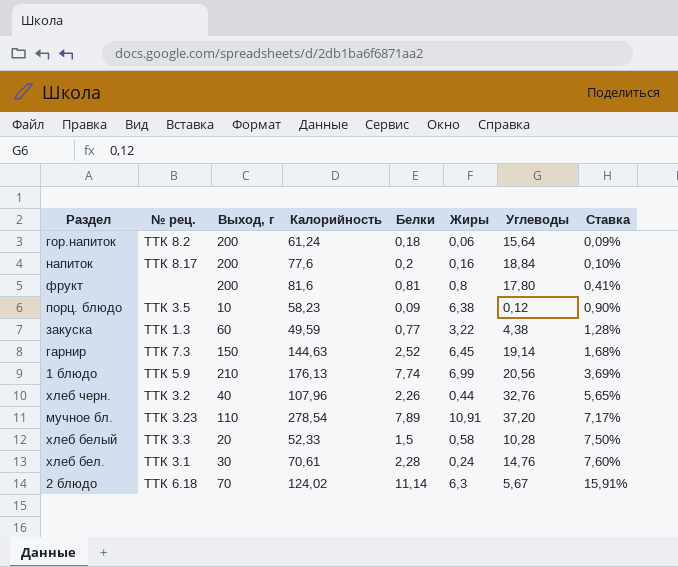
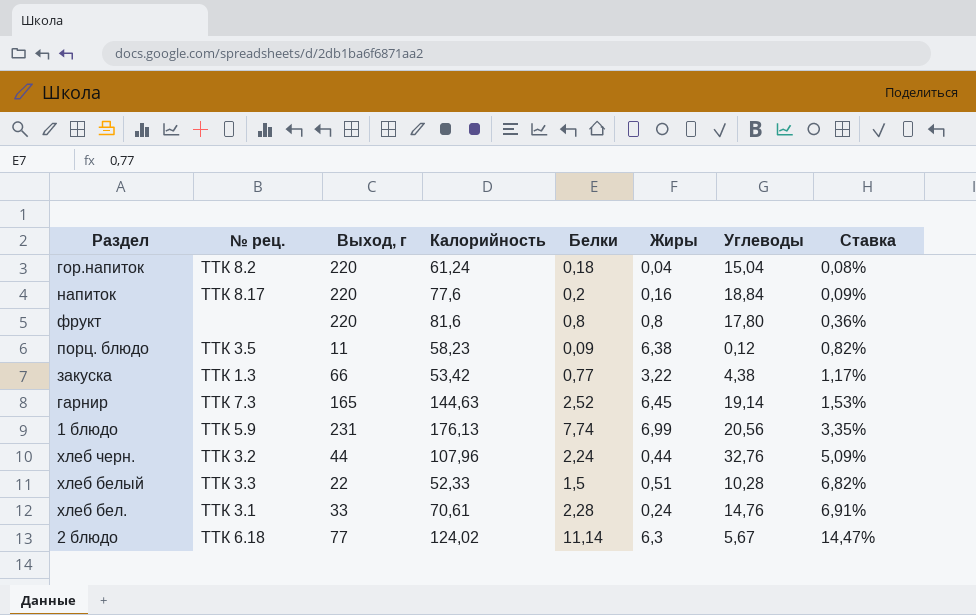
row мучное бл.: ТТК 3.23 | 110 | 278,54 | 7,89 | 10,91 | 37,20 | 7,17% -> none
гор.напиток | Выход, г: 200 -> 220
гор.напиток | Жиры: 0,06 -> 0,04
гор.напиток | Углеводы: 15,64 -> 15,04
гор.напиток | Ставка: 0,09% -> 0,08%
напиток | Выход, г: 200 -> 220
напиток | Ставка: 0,10% -> 0,09%
фрукт | Выход, г: 200 -> 220
фрукт | Белки: 0,81 -> 0,8
фрукт | Ставка: 0,41% -> 0,36%
порц. блюдо | Выход, г: 10 -> 11
порц. блюдо | Ставка: 0,90% -> 0,82%
закуска | Выход, г: 60 -> 66
закуска | Калорийность: 49,59 -> 53,42
закуска | Ставка: 1,28% -> 1,17%
гарнир | Выход, г: 150 -> 165
гарнир | Ставка: 1,68% -> 1,53%
1 блюдо | Выход, г: 210 -> 231
1 блюдо | Ставка: 3,69% -> 3,35%
хлеб черн. | Выход, г: 40 -> 44
хлеб черн. | Белки: 2,26 -> 2,24
хлеб черн. | Ставка: 5,65% -> 5,09%
хлеб белый | Выход, г: 20 -> 22
хлеб белый | Жиры: 0,58 -> 0,51
хлеб белый | Ставка: 7,50% -> 6,82%
хлеб бел. | Выход, г: 30 -> 33
хлеб бел. | Ставка: 7,60% -> 6,91%
2 блюдо | Выход, г: 70 -> 77
2 блюдо | Ставка: 15,91% -> 14,47%

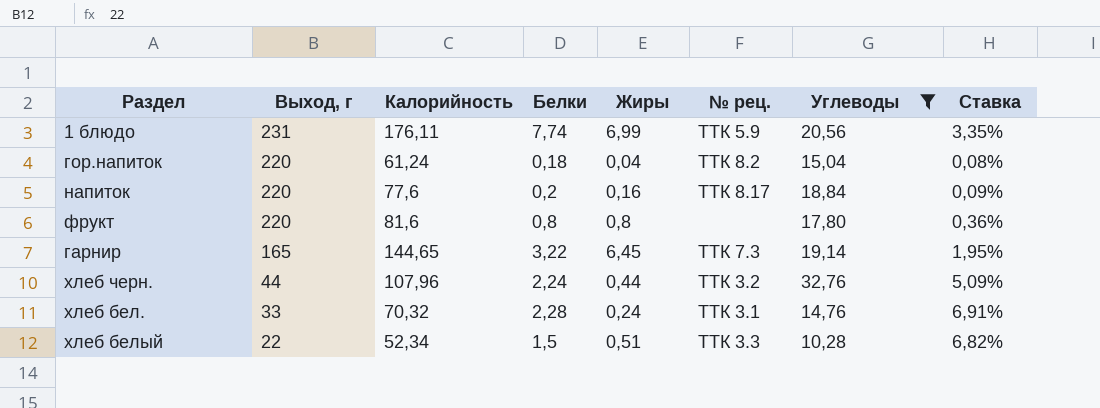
filter: none -> Углеводы >= 10,28
row order: Ставка ascending -> Выход, г descending
column № рец. | position: 2 -> 6
1 блюдо | Калорийность: 176,13 -> 176,11
гарнир | Калорийность: 144,63 -> 144,65
гарнир | Белки: 2,52 -> 3,22
гарнир | Ставка: 1,53% -> 1,95%
хлеб бел. | Калорийность: 70,61 -> 70,32
хлеб белый | Калорийность: 52,33 -> 52,34

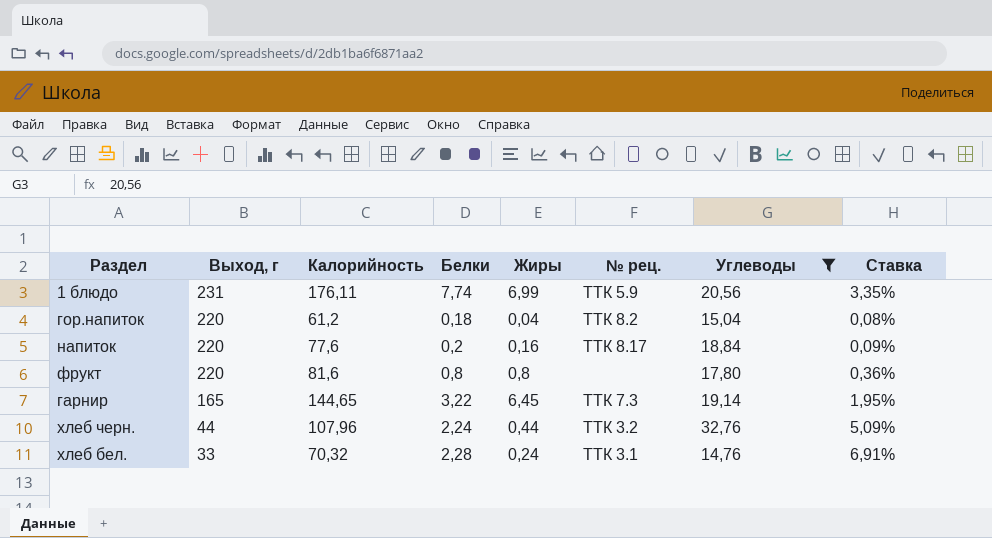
row хлеб белый: 22 | 52,34 | 1,5 | 0,51 | ТТК 3.3 | 10,28 | 6,82% -> none
гор.напиток | Калорийность: 61,24 -> 61,2

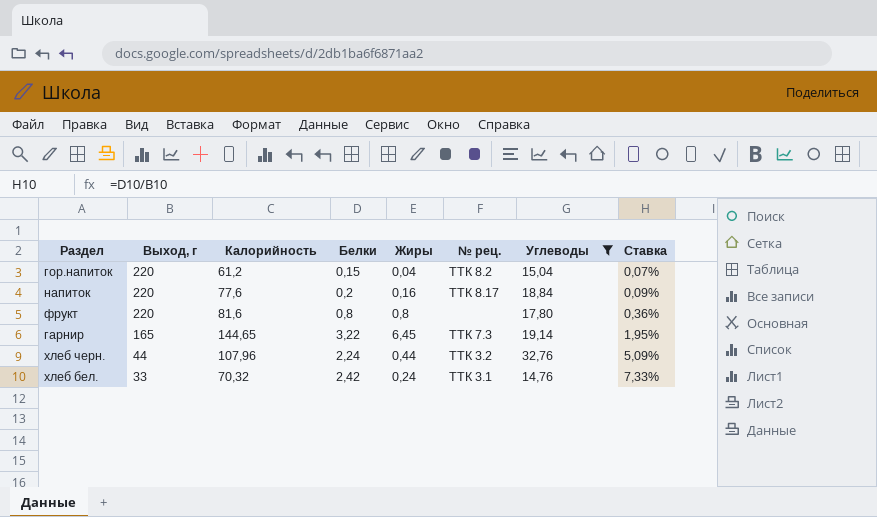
row 1 блюдо: 231 | 176,11 | 7,74 | 6,99 | ТТК 5.9 | 20,56 | 3,35% -> none
гор.напиток | Белки: 0,18 -> 0,15
гор.напиток | Ставка: 0,08% -> 0,07%
хлеб бел. | Белки: 2,28 -> 2,42
хлеб бел. | Ставка: 6,91% -> 7,33%

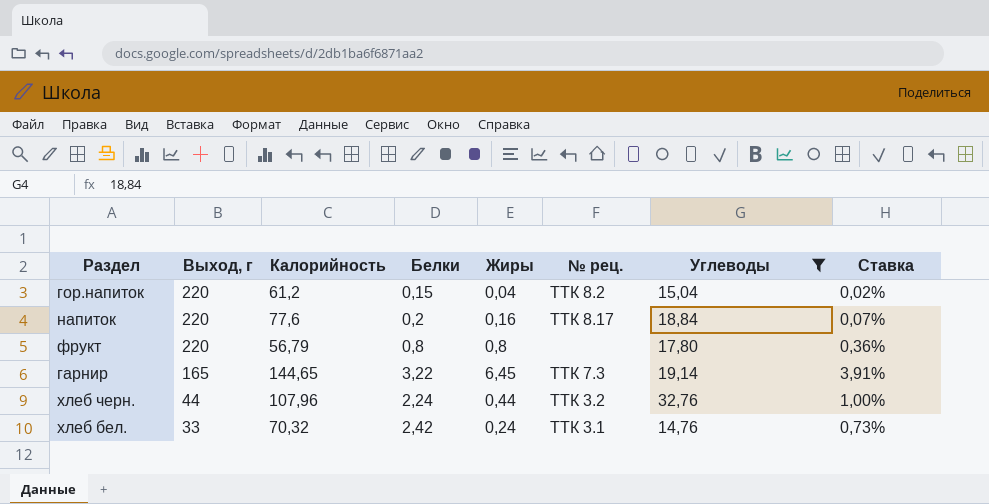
column Ставка | formula: [Белки] / [Выход, г] -> [Жиры] / [Выход, г]
фрукт | Калорийность: 81,6 -> 56,79

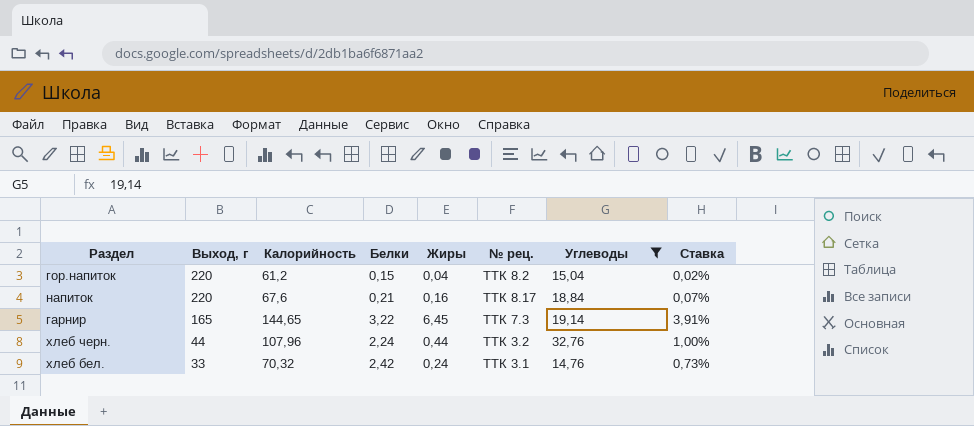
row фрукт: 220 | 56,79 | 0,8 | 0,8 | none | 17,80 | 0,36% -> none
напиток | Калорийность: 77,6 -> 67,6
напиток | Белки: 0,2 -> 0,21

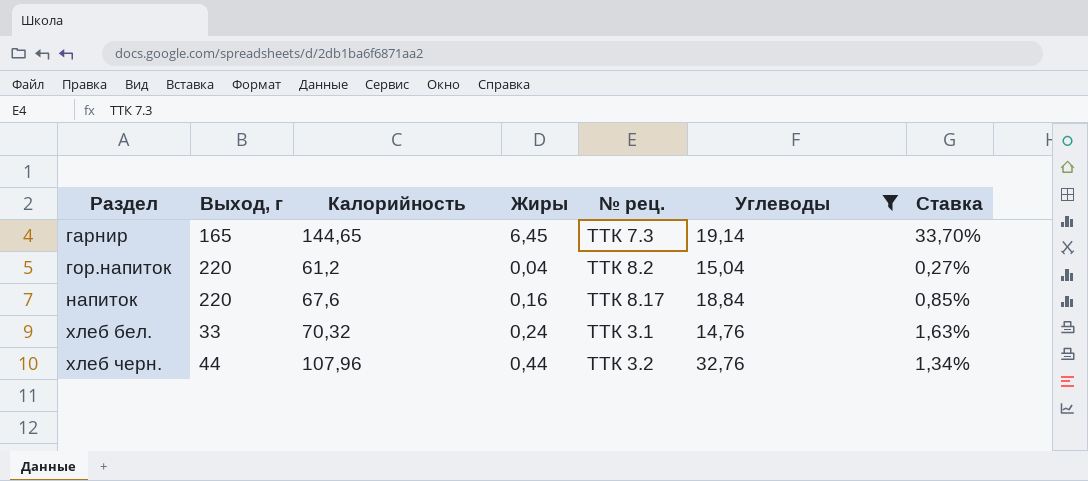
row order: Выход, г descending -> Раздел ascending
column Белки | position: 4 -> none
column Ставка | formula: [Жиры] / [Выход, г] -> [Жиры] / [Углеводы]

